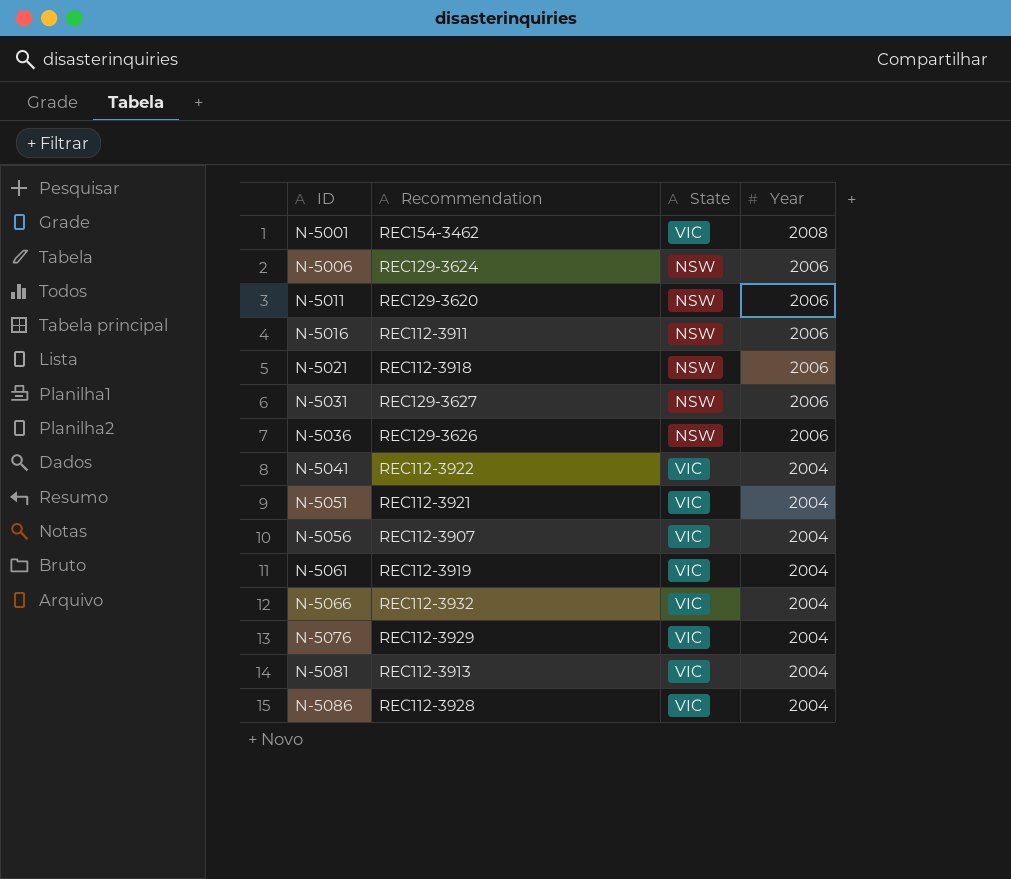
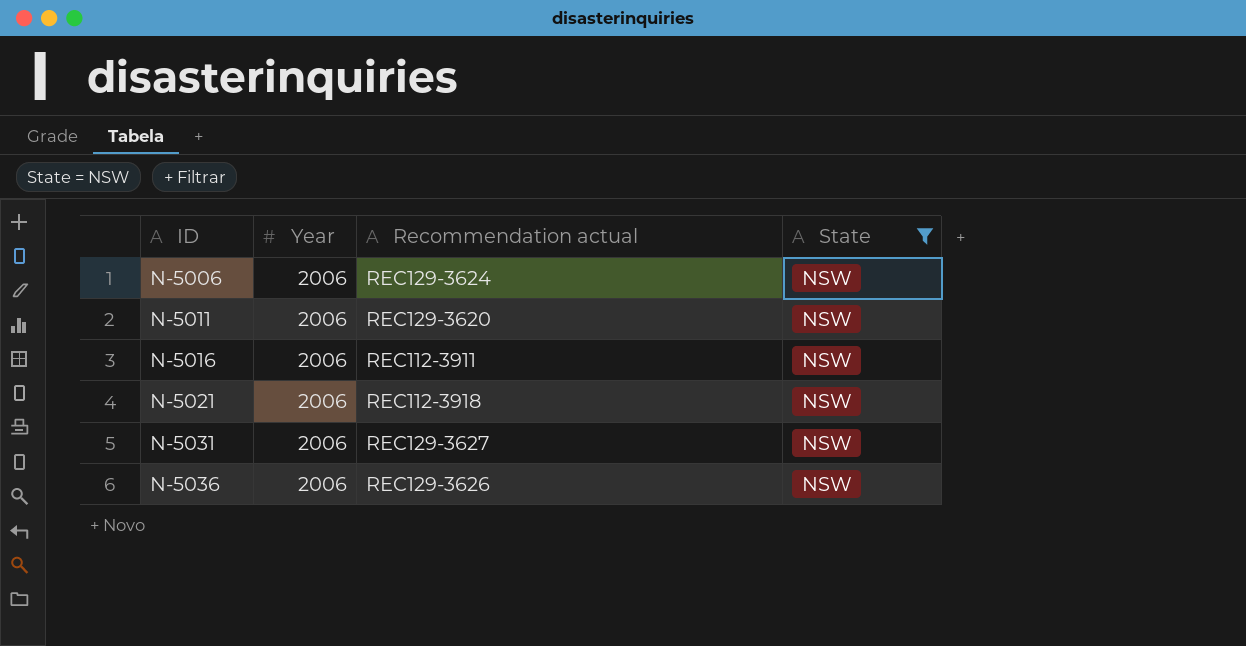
filter: none -> State = NSW
column Year | position: 4 -> 2
column name: Recommendation -> Recommendation actual

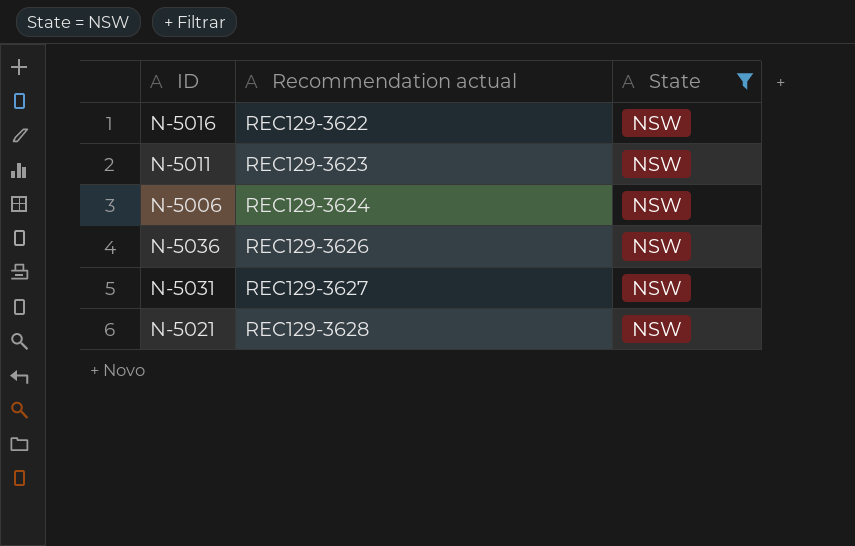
row order: ID ascending -> Recommendation actual ascending
column Year | position: 2 -> none
N-5016 | Recommendation actual: REC112-3911 -> REC129-3622
N-5011 | Recommendation actual: REC129-3620 -> REC129-3623
N-5021 | Recommendation actual: REC112-3918 -> REC129-3628

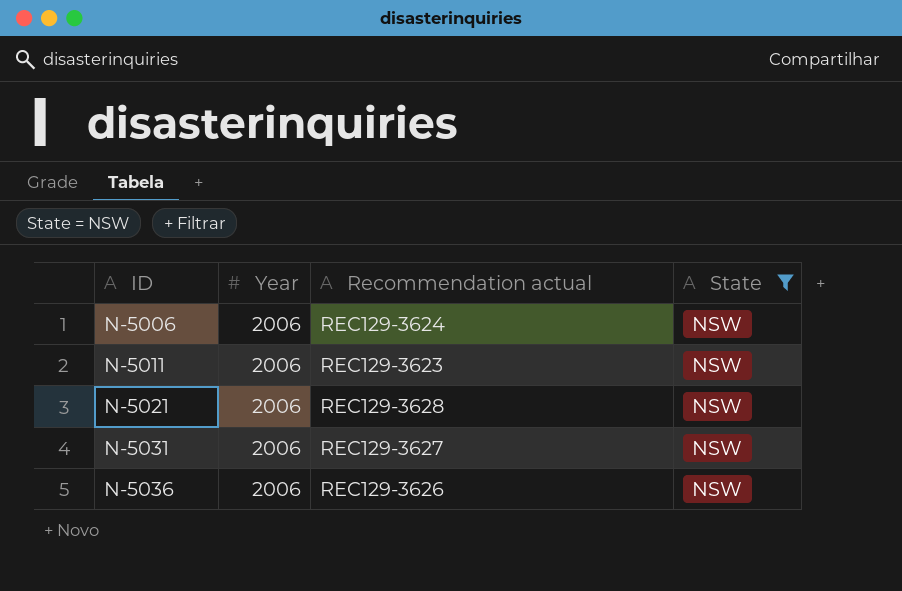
row order: Recommendation actual ascending -> ID ascending
column Year | position: none -> 2
row N-5016: REC129-3622 | NSW -> none

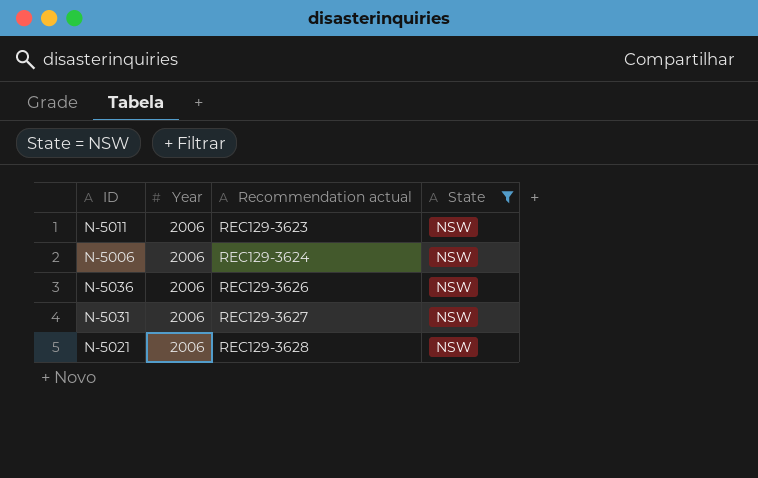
row order: ID ascending -> Recommendation actual ascending

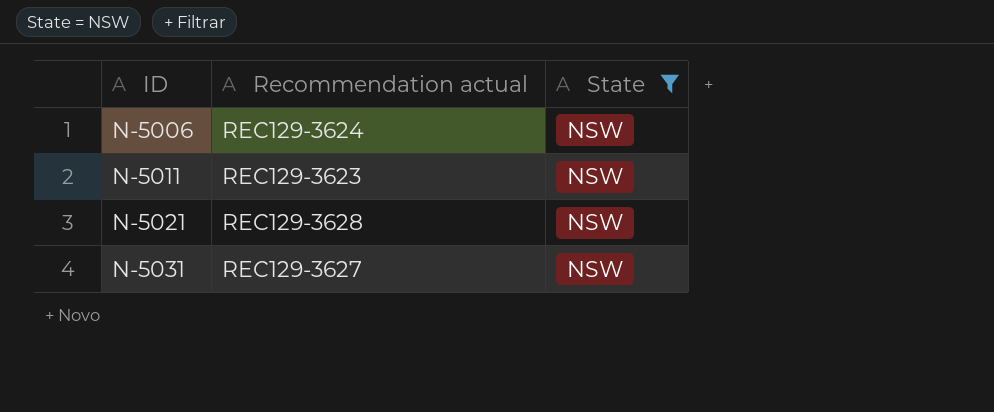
row order: Recommendation actual ascending -> ID ascending
column Year | position: 2 -> none
row N-5036: 2006 | REC129-3626 | NSW -> none

